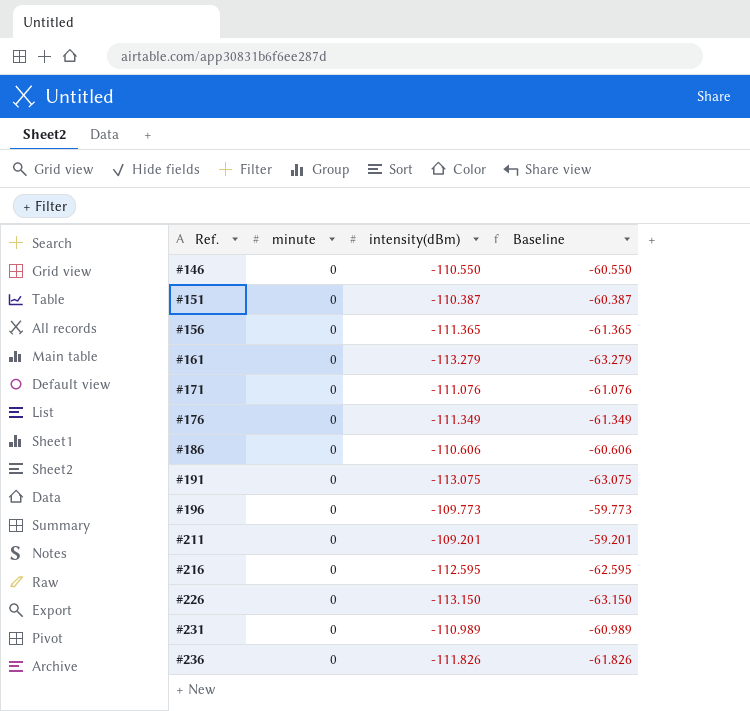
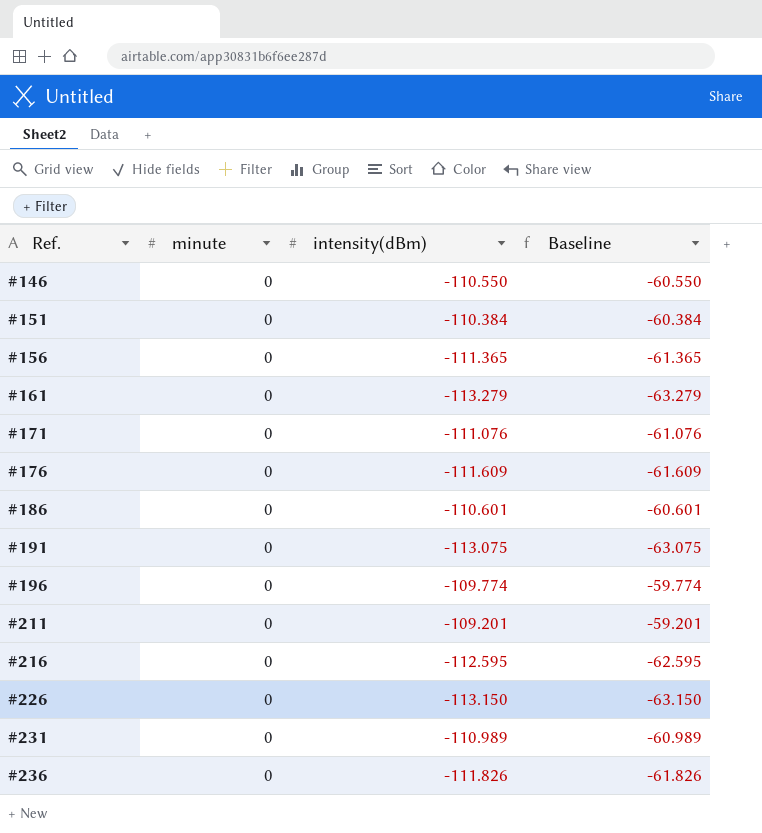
#151 | intensity(dBm): -110.387 -> -110.384
#151 | Baseline: -60.387 -> -60.384
#176 | intensity(dBm): -111.349 -> -111.609
#176 | Baseline: -61.349 -> -61.609
#186 | intensity(dBm): -110.606 -> -110.601
#186 | Baseline: -60.606 -> -60.601
#196 | intensity(dBm): -109.773 -> -109.774
#196 | Baseline: -59.773 -> -59.774

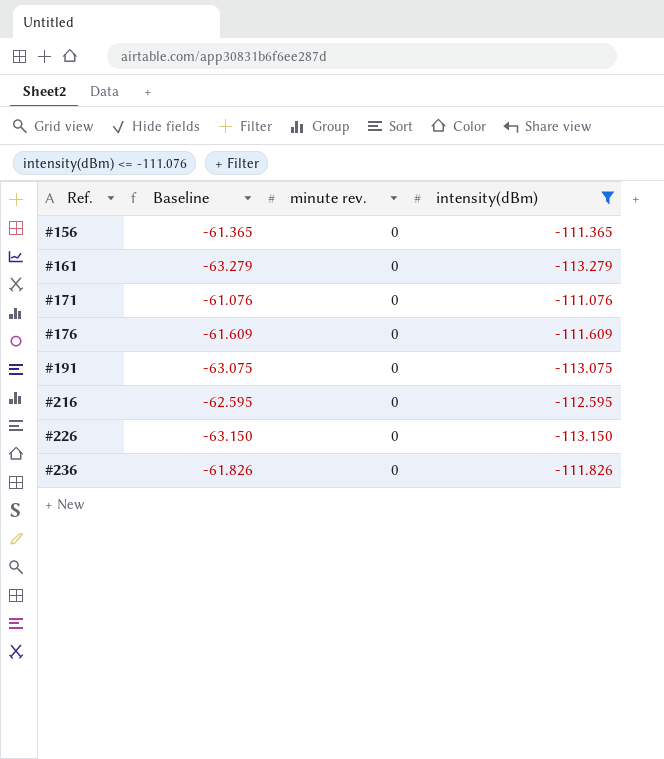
filter: none -> intensity(dBm) <= -111.076
column Baseline | position: 4 -> 2
column name: minute -> minute rev.

